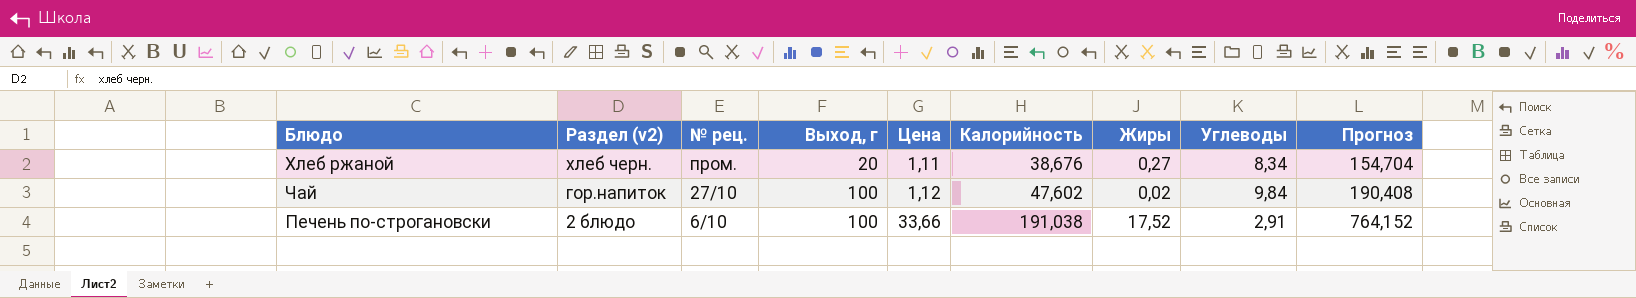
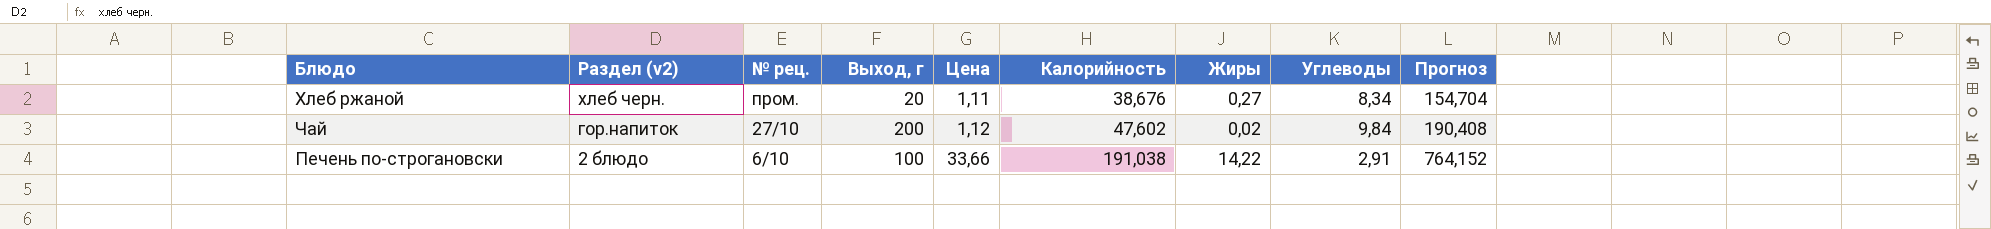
Чай | Выход, г: 100 -> 200
Печень по-строгановски | Жиры: 17,52 -> 14,22

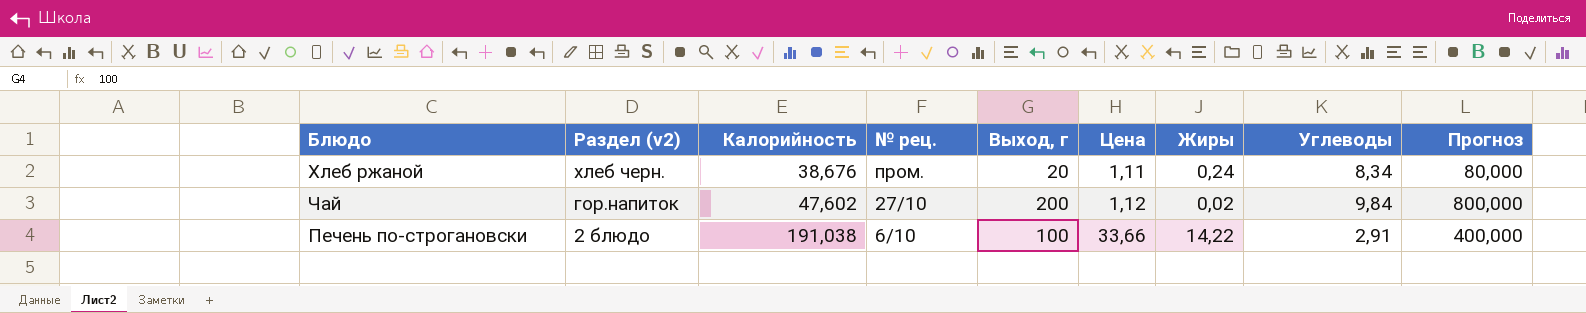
column Калорийность | position: 6 -> 3
column Прогноз | formula: [Калорийность] * 4 -> [Выход, г] * 4
Хлеб ржаной | Жиры: 0,27 -> 0,24

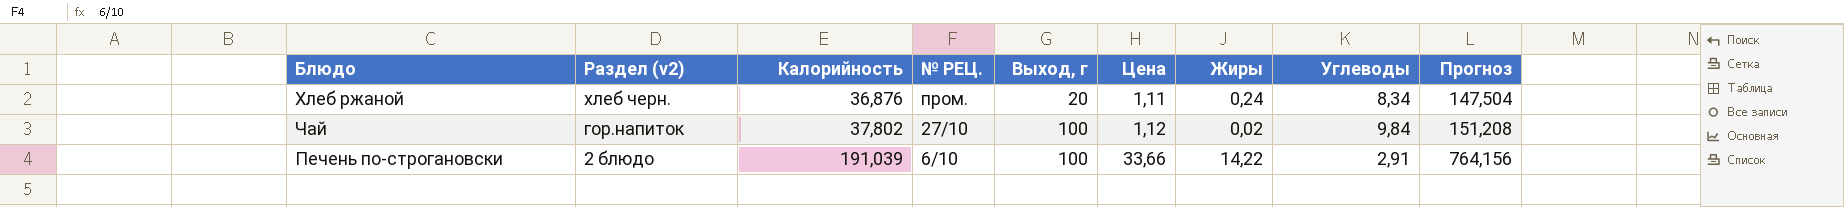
column name: № рец. -> № РЕЦ.
column Прогноз | formula: [Выход, г] * 4 -> [Калорийность] * 4
Хлеб ржаной | Калорийность: 38,676 -> 36,876
Чай | Калорийность: 47,602 -> 37,802
Чай | Выход, г: 200 -> 100
Печень по-строгановски | Калорийность: 191,038 -> 191,039

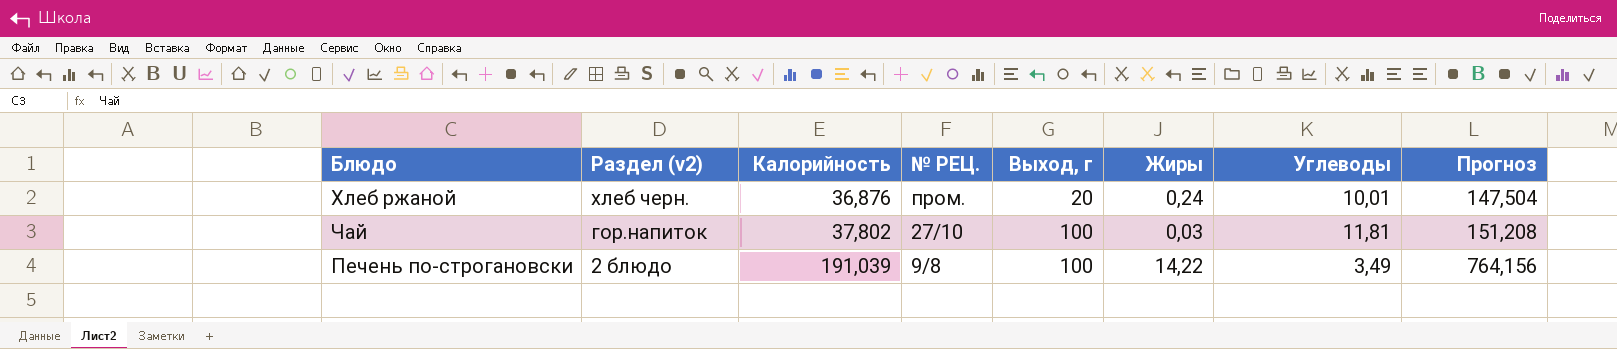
column Цена | position: 6 -> none
Хлеб ржаной | Углеводы: 8,34 -> 10,01
Чай | Жиры: 0,02 -> 0,03
Чай | Углеводы: 9,84 -> 11,81
Печень по-строгановски | № РЕЦ.: 6/10 -> 9/8
Печень по-строгановски | Углеводы: 2,91 -> 3,49

